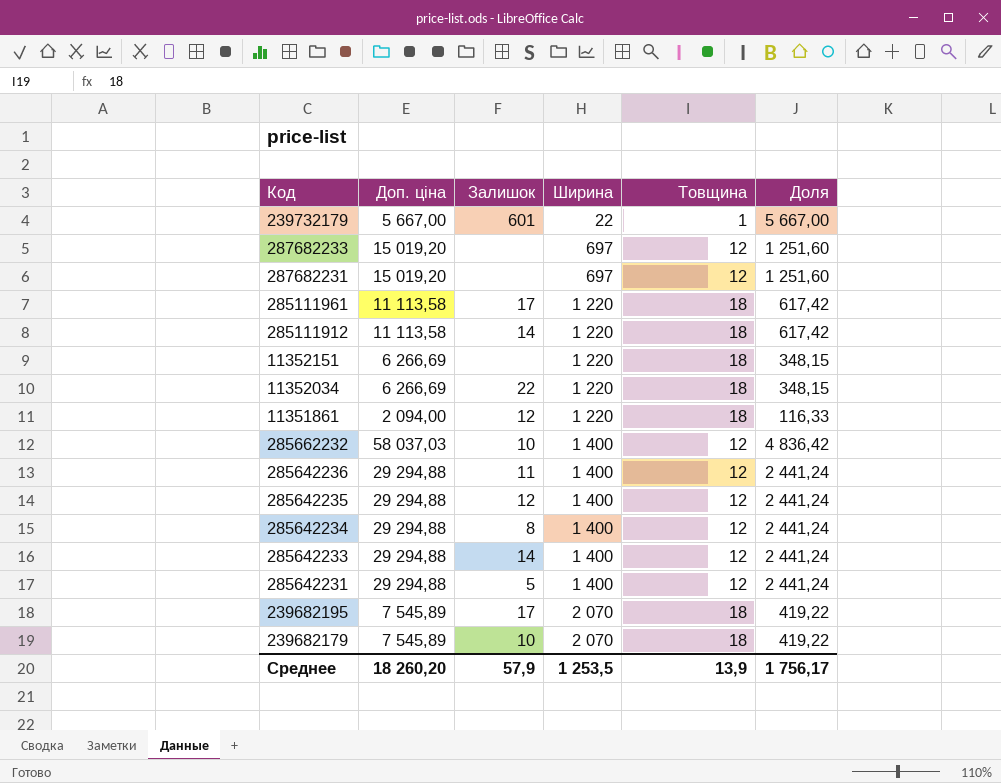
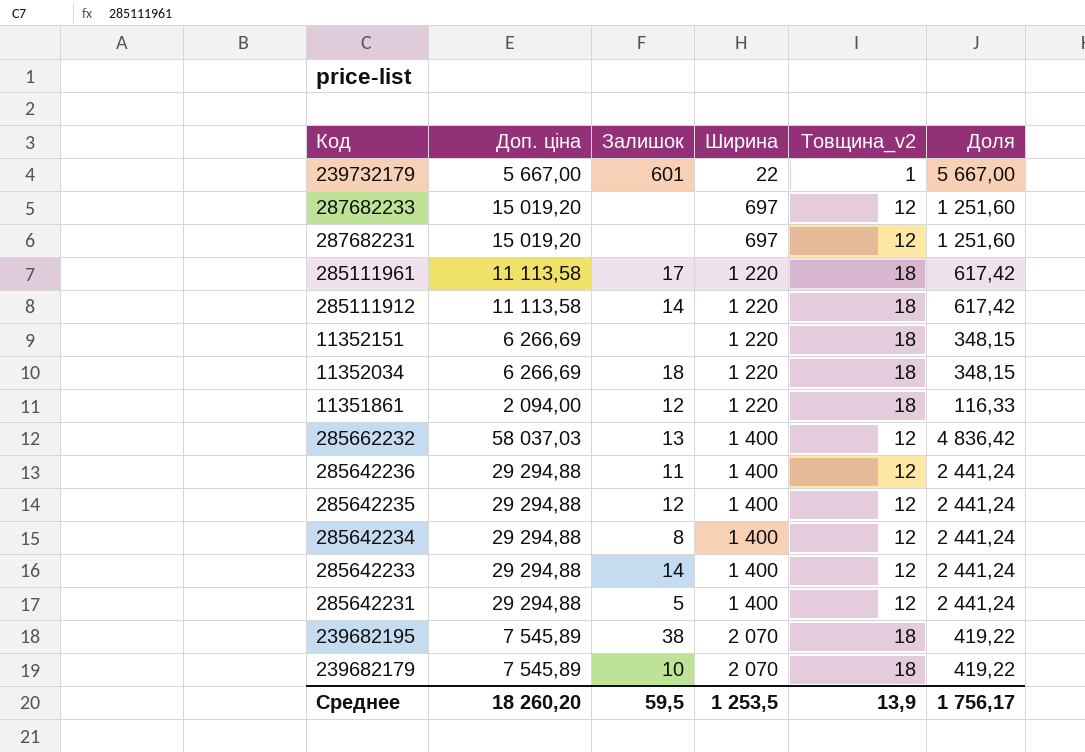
column name: Товщина -> Товщина_v2
11352034 | Залишок: 22 -> 18
285662232 | Залишок: 10 -> 13
239682195 | Залишок: 17 -> 38
Среднее | Залишок: 57,9 -> 59,5

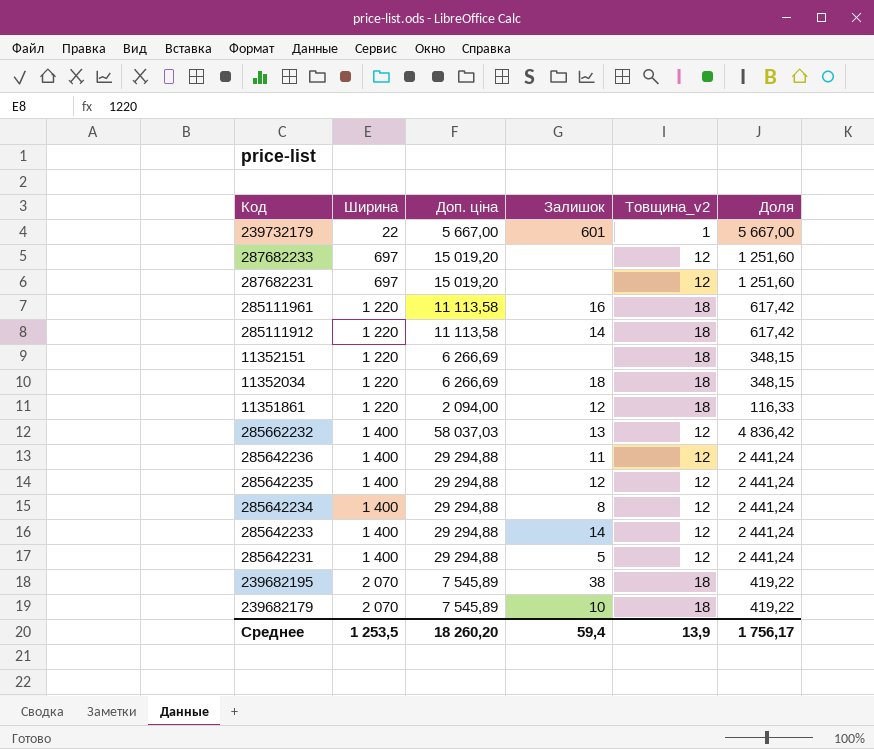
column Ширина | position: 4 -> 2
285111961 | Залишок: 17 -> 16
Среднее | Залишок: 59,5 -> 59,4

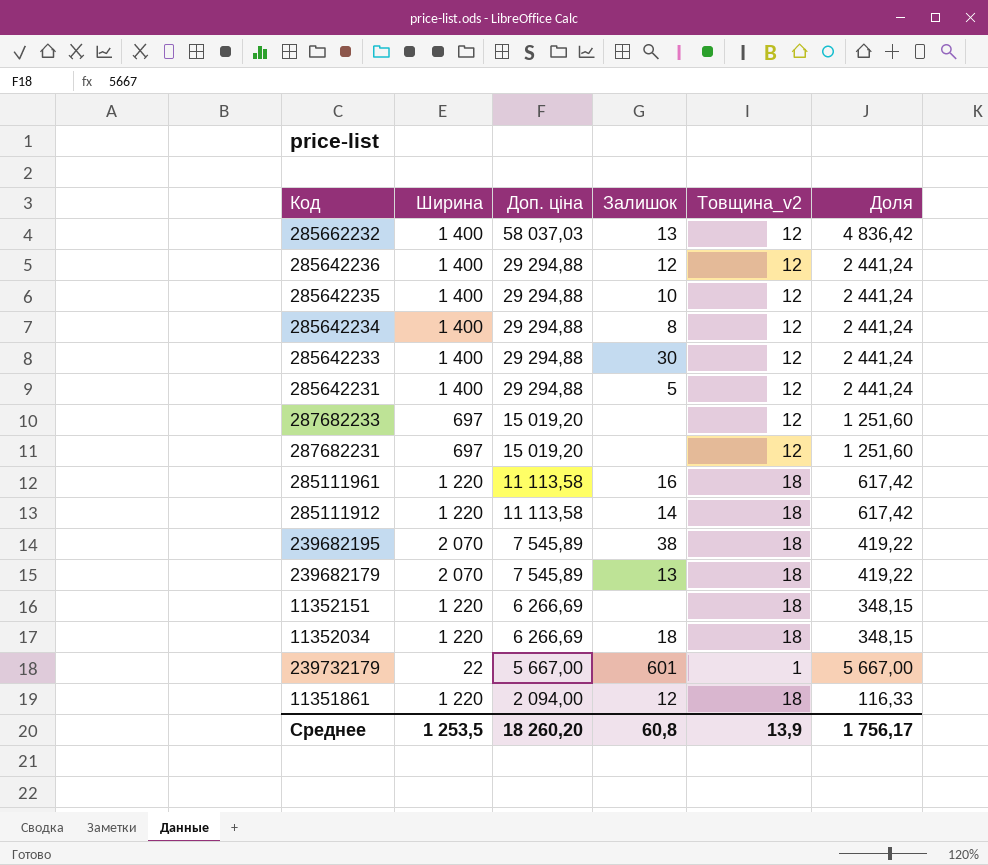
row order: Ширина ascending -> Доп. ціна descending
285642236 | Залишок: 11 -> 12
285642235 | Залишок: 12 -> 10
285642233 | Залишок: 14 -> 30
239682179 | Залишок: 10 -> 13
Среднее | Залишок: 59,4 -> 60,8

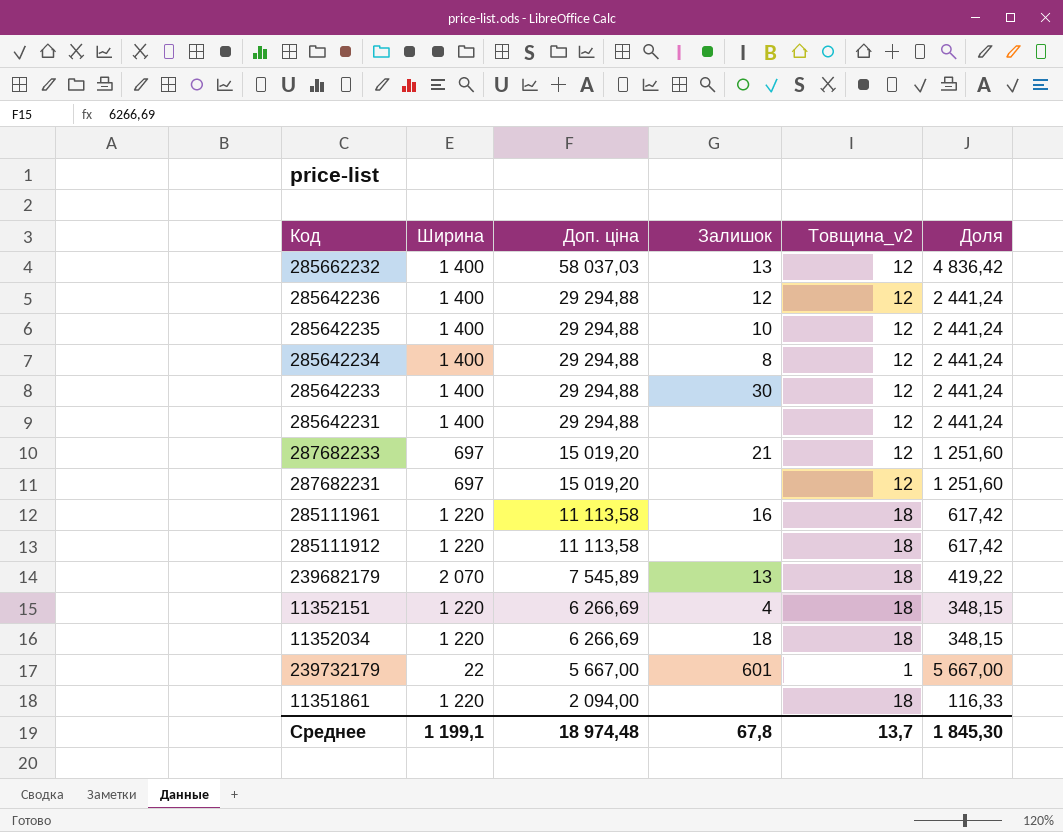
row 239682195: 2 070 | 7 545,89 | 38 | 18 | 419,22 -> none
285642231 | Залишок: 5 -> none
287682233 | Залишок: none -> 21
285111912 | Залишок: 14 -> none
11352151 | Залишок: none -> 4
11351861 | Залишок: 12 -> none
Среднее | Ширина: 1 253,5 -> 1 199,1
Среднее | Доп. ціна: 18 260,20 -> 18 974,48
Среднее | Залишок: 60,8 -> 67,8
Среднее | Товщина_v2: 13,9 -> 13,7
Среднее | Доля: 1 756,17 -> 1 845,30

